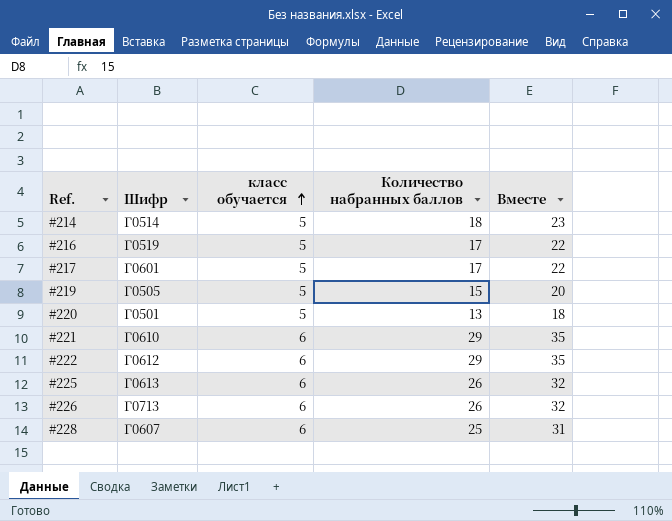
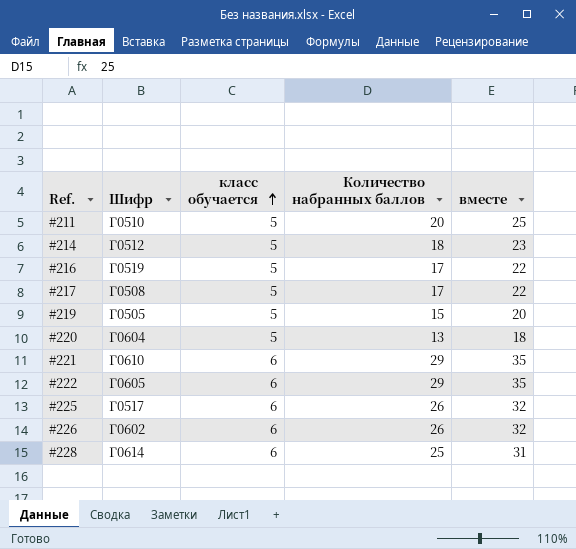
column name: Вместе -> вместе
row #211: none -> Г0510 | 5 | 20 | 25
#214 | Шифр: Г0514 -> Г0512
#217 | Шифр: Г0601 -> Г0508
#220 | Шифр: Г0501 -> Г0604
#222 | Шифр: Г0612 -> Г0605
#225 | Шифр: Г0613 -> Г0517
#226 | Шифр: Г0713 -> Г0602
#228 | Шифр: Г0607 -> Г0614

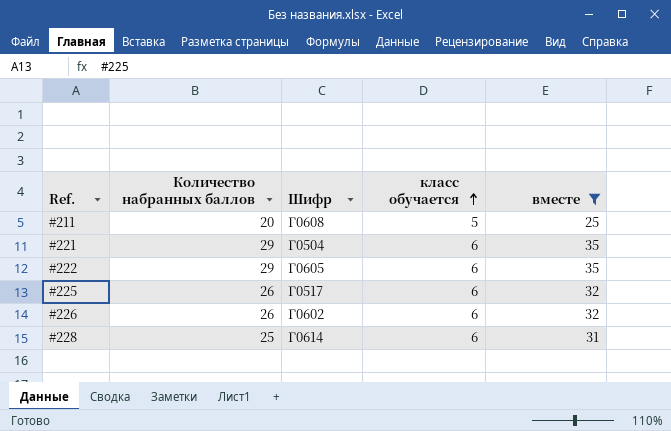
filter: none -> вместе >= 25
column Количество набранных баллов | position: 4 -> 2
#211 | Шифр: Г0510 -> Г0608
#221 | Шифр: Г0610 -> Г0504

